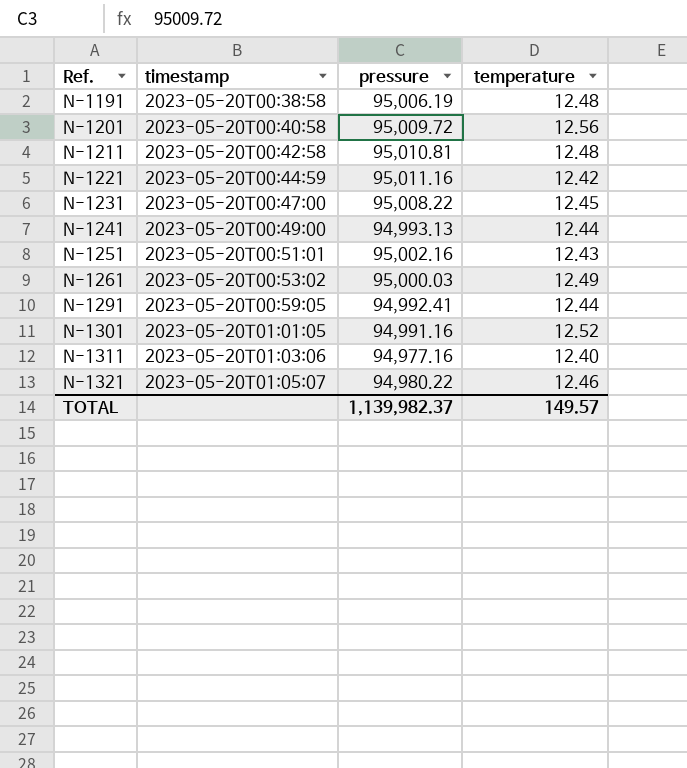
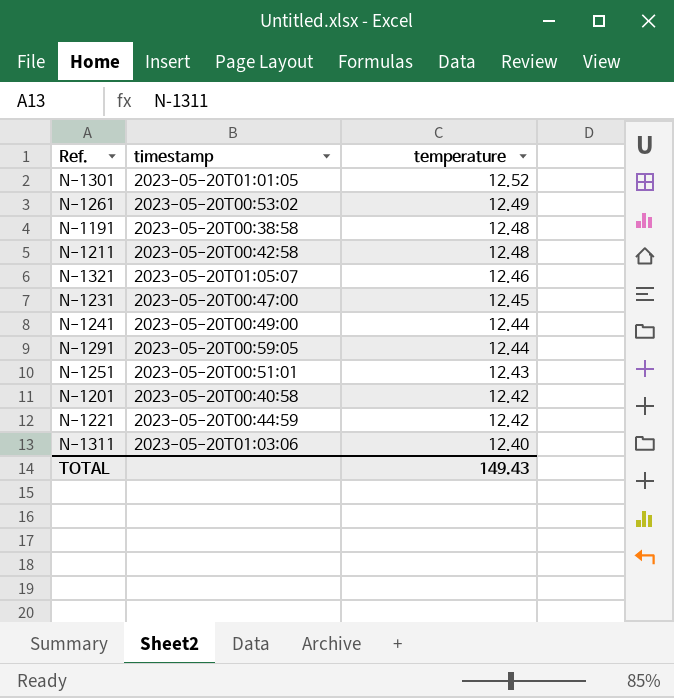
row order: Ref. ascending -> temperature descending
column pressure | position: 3 -> none
N-1201 | temperature: 12.56 -> 12.42
TOTAL | temperature: 149.57 -> 149.43

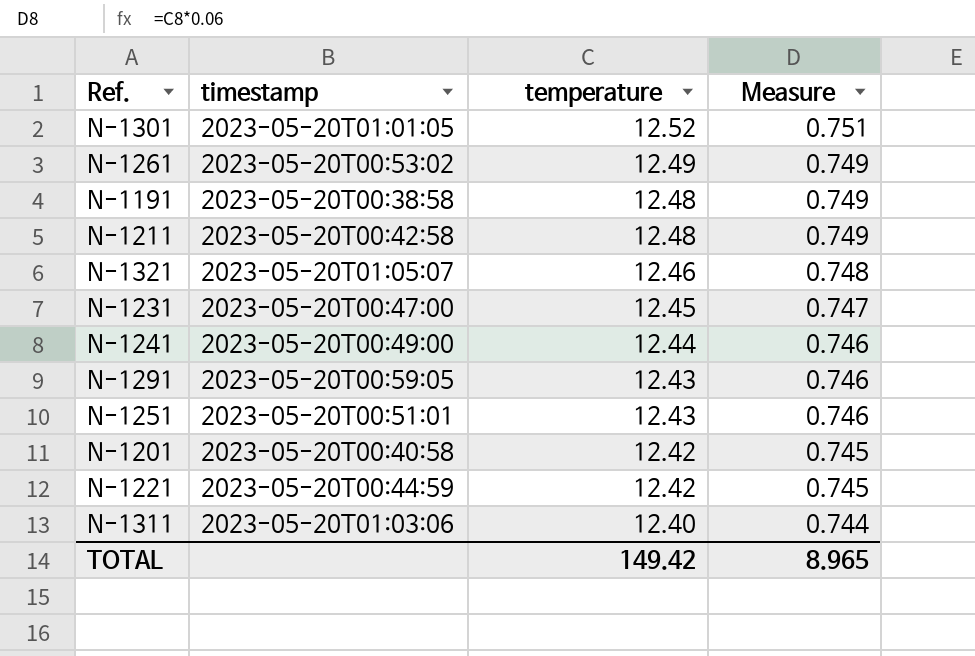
column Measure | formula: none -> [temperature] * 0.06
N-1291 | temperature: 12.44 -> 12.43
TOTAL | temperature: 149.43 -> 149.42

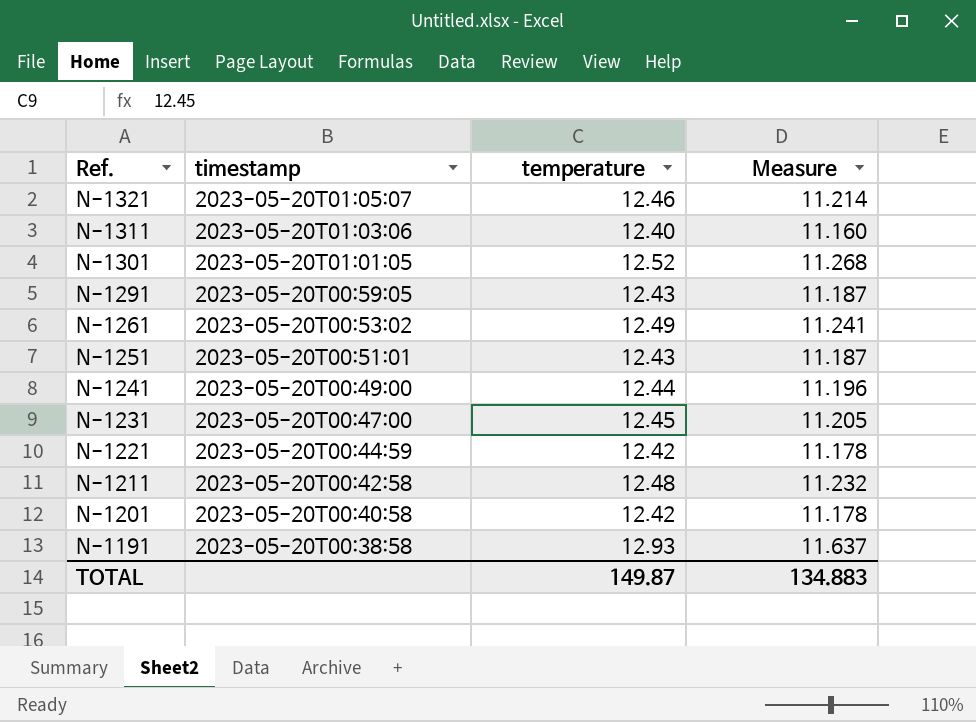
row order: temperature descending -> Ref. descending
column Measure | formula: [temperature] * 0.06 -> [temperature] * 0.9
N-1191 | temperature: 12.48 -> 12.93
TOTAL | temperature: 149.42 -> 149.87
TOTAL | Measure: 8.965 -> 134.883

